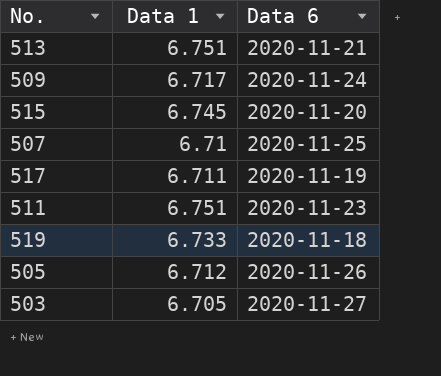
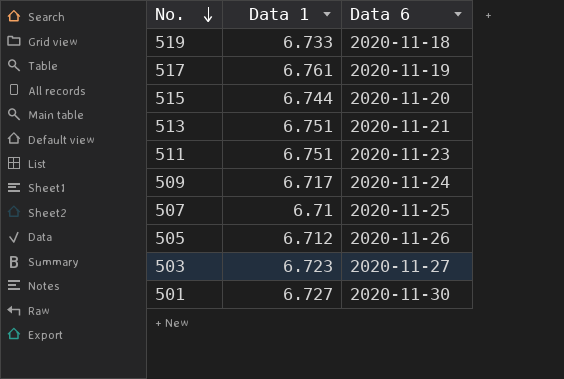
row order: none -> No. descending
517 | Data 1: 6.711 -> 6.761
515 | Data 1: 6.745 -> 6.744
503 | Data 1: 6.705 -> 6.723
row 501: none -> 6.727 | 2020-11-30

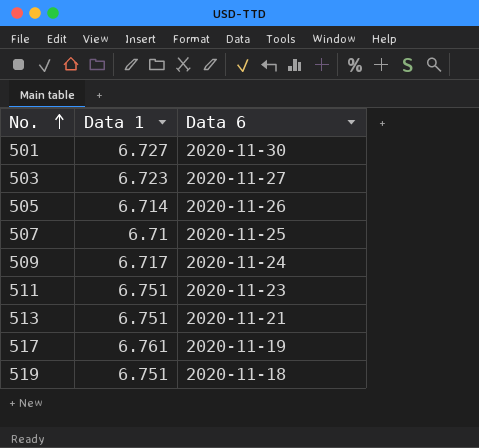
row order: No. descending -> No. ascending
row 515: 6.744 | 2020-11-20 -> none
505 | Data 1: 6.712 -> 6.714
519 | Data 1: 6.733 -> 6.751

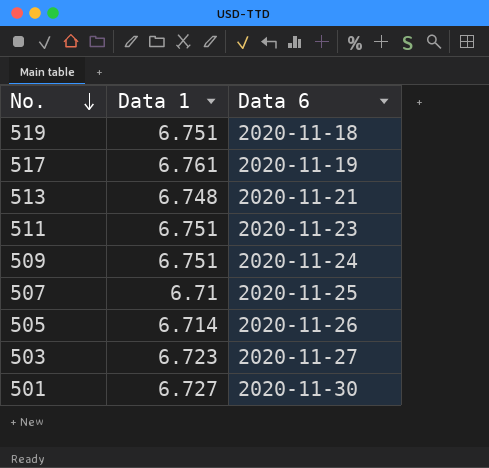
row order: No. ascending -> No. descending
513 | Data 1: 6.751 -> 6.748
509 | Data 1: 6.717 -> 6.751

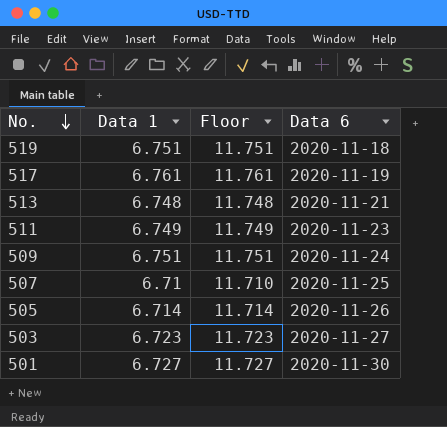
column Floor | formula: none -> [Data 1] + 5
511 | Data 1: 6.751 -> 6.749

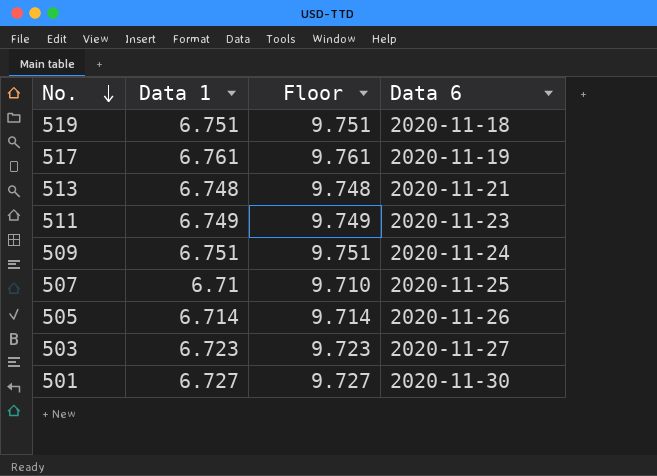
column Floor | formula: [Data 1] + 5 -> [Data 1] + 3

